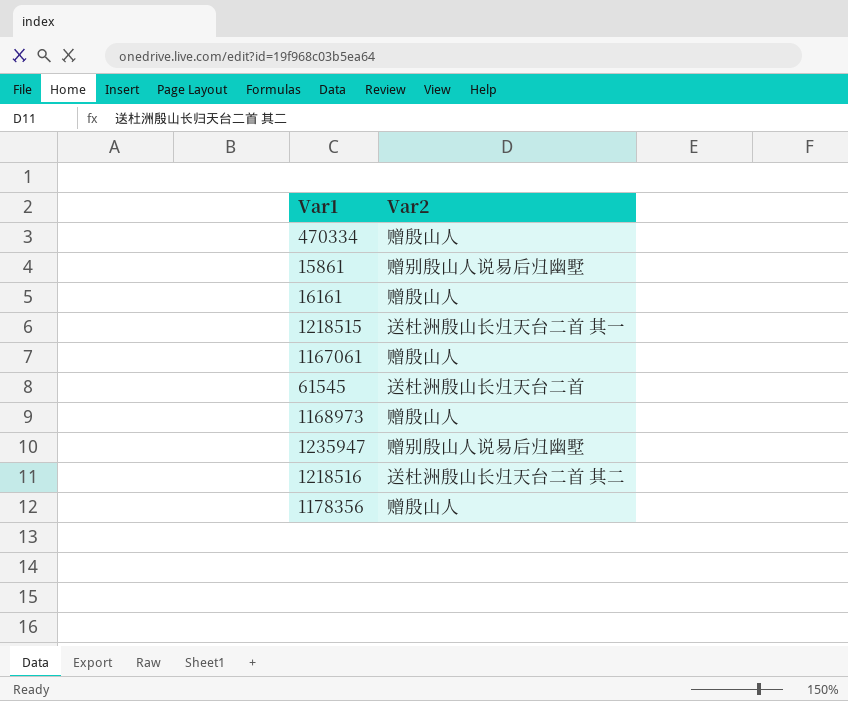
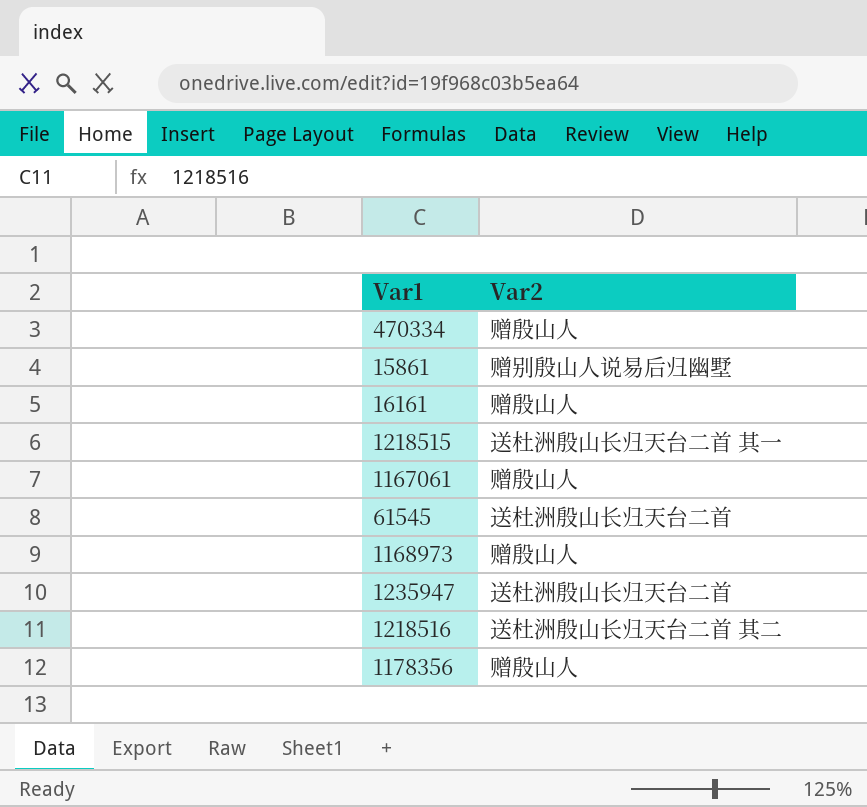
1235947 | Var2: 赠别殷山人说易后归幽墅 -> 送杜洲殷山长归天台二首

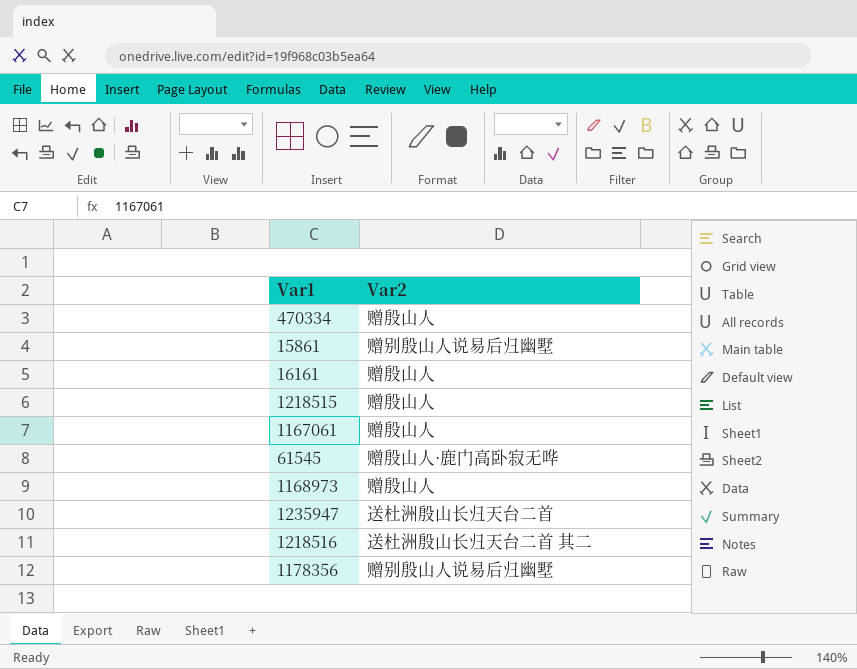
1218515 | Var2: 送杜洲殷山长归天台二首 其一 -> 赠殷山人
61545 | Var2: 送杜洲殷山长归天台二首 -> 赠殷山人·鹿门高卧寂无哗
1178356 | Var2: 赠殷山人 -> 赠别殷山人说易后归幽墅

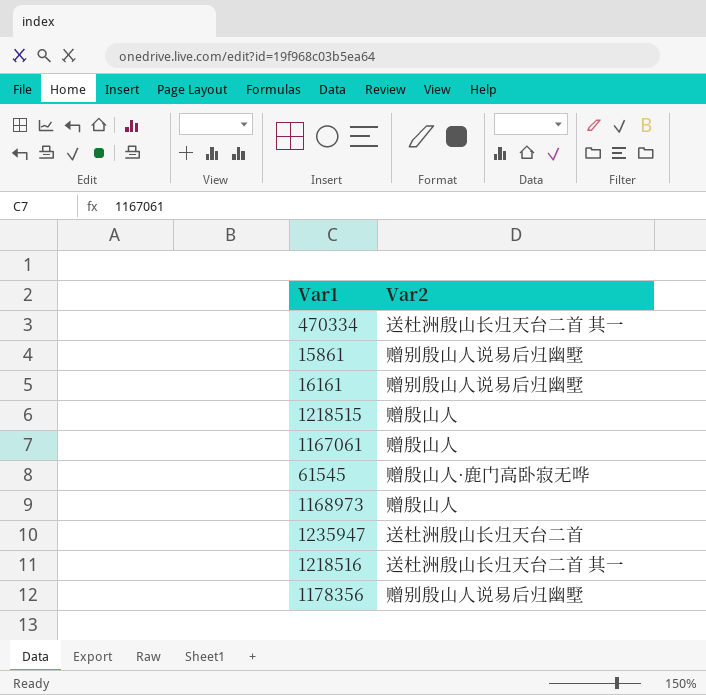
470334 | Var2: 赠殷山人 -> 送杜洲殷山长归天台二首 其一
16161 | Var2: 赠殷山人 -> 赠别殷山人说易后归幽墅
1218516 | Var2: 送杜洲殷山长归天台二首 其二 -> 送杜洲殷山长归天台二首 其一

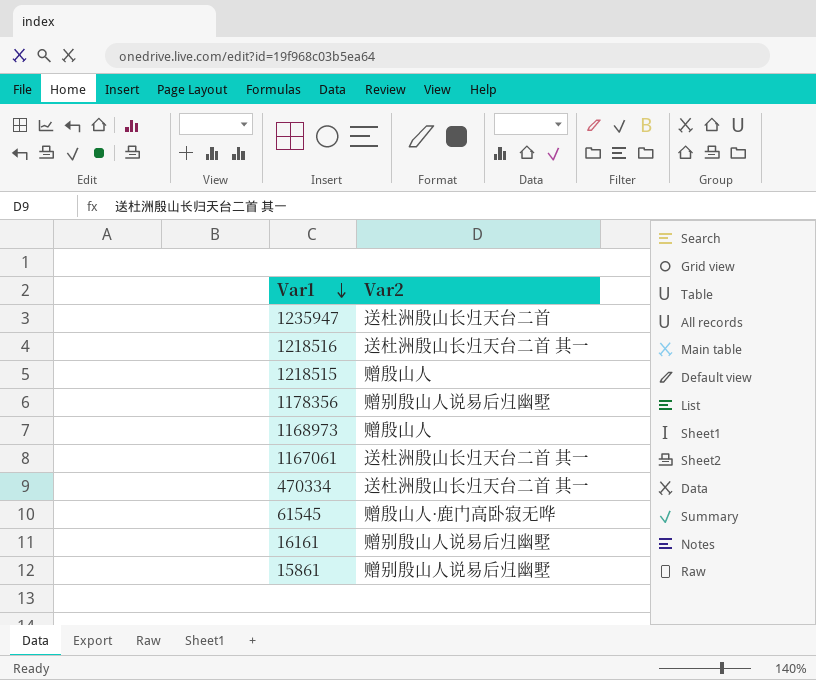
row order: none -> Var1 descending
1167061 | Var2: 赠殷山人 -> 送杜洲殷山长归天台二首 其一

